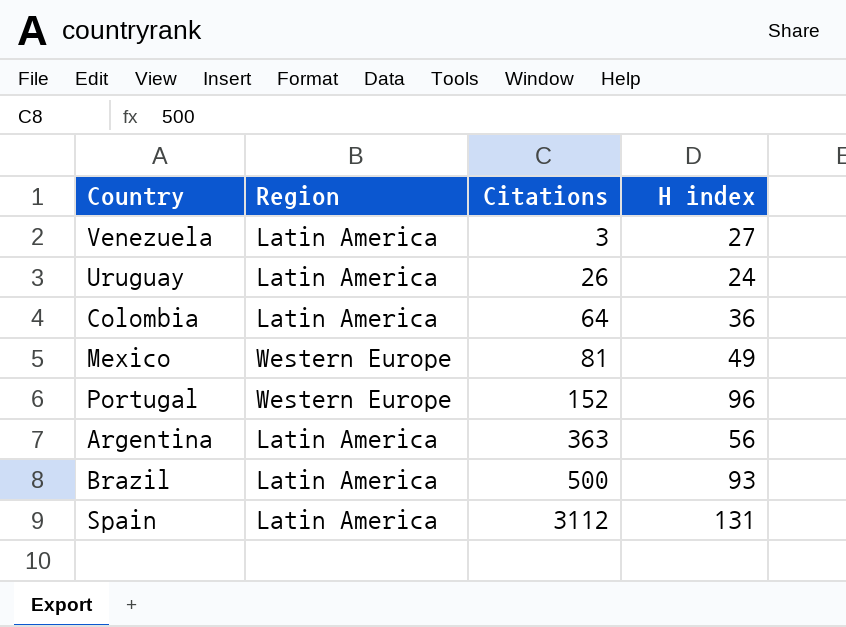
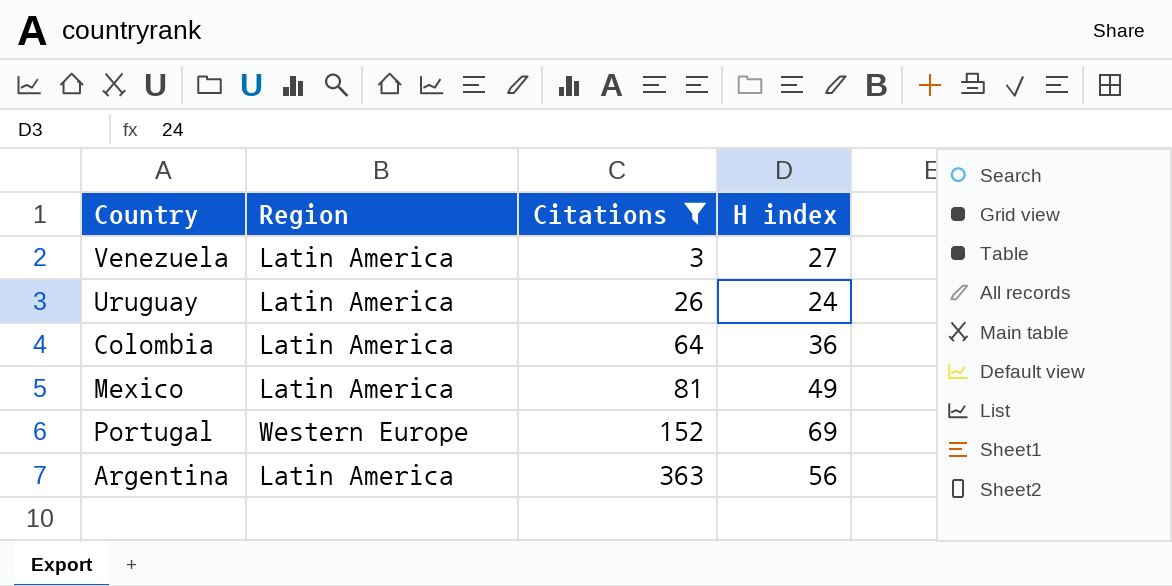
filter: none -> Citations <= 363
Mexico | Region: Western Europe -> Latin America
Portugal | H index: 96 -> 69

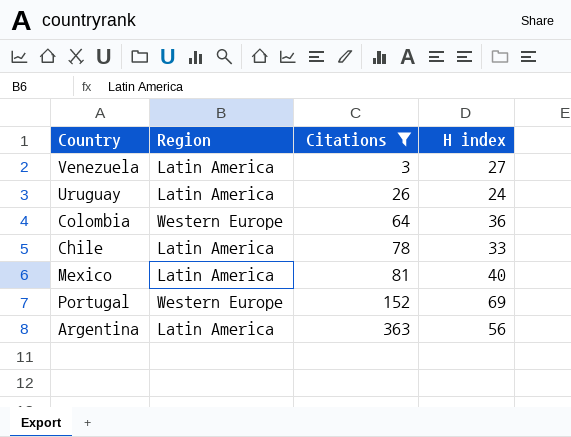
Colombia | Region: Latin America -> Western Europe
row Chile: none -> Latin America | 78 | 33
Mexico | H index: 49 -> 40

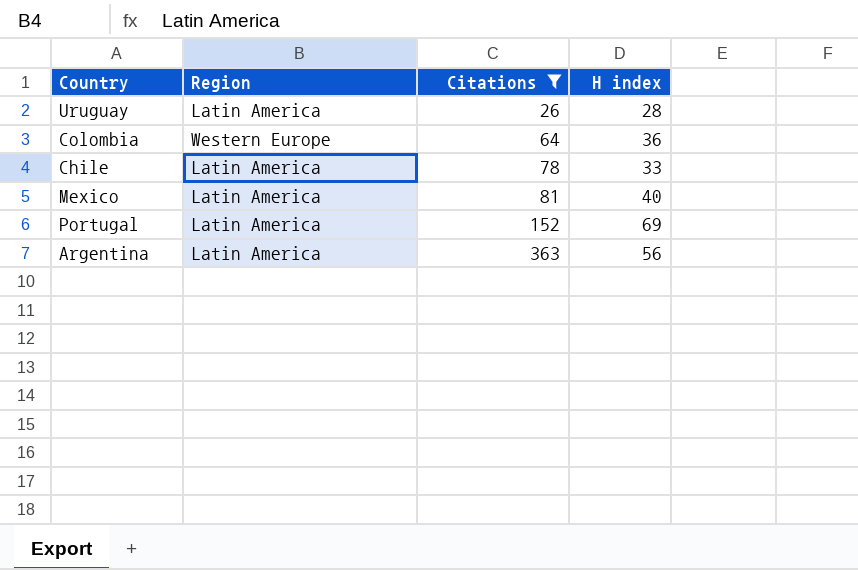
row Venezuela: Latin America | 3 | 27 -> none
Uruguay | H index: 24 -> 28
Portugal | Region: Western Europe -> Latin America

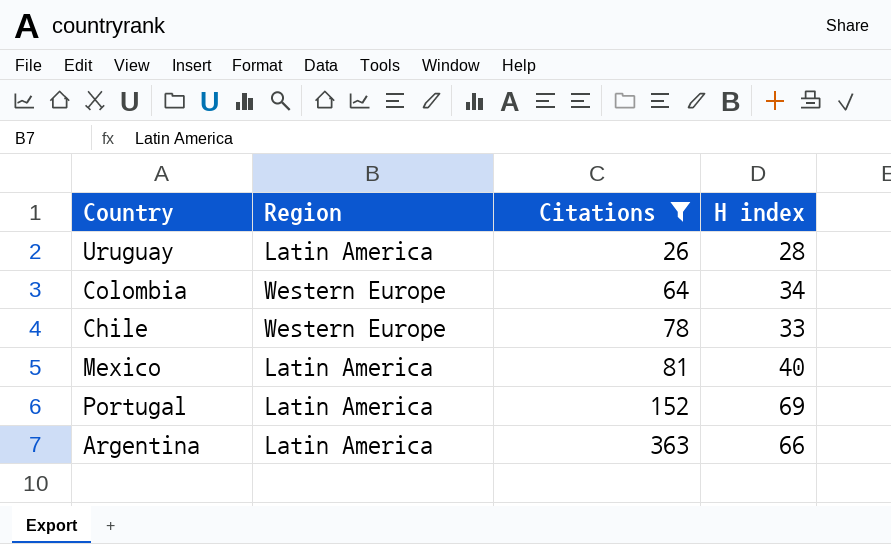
Colombia | H index: 36 -> 34
Chile | Region: Latin America -> Western Europe
Argentina | H index: 56 -> 66

